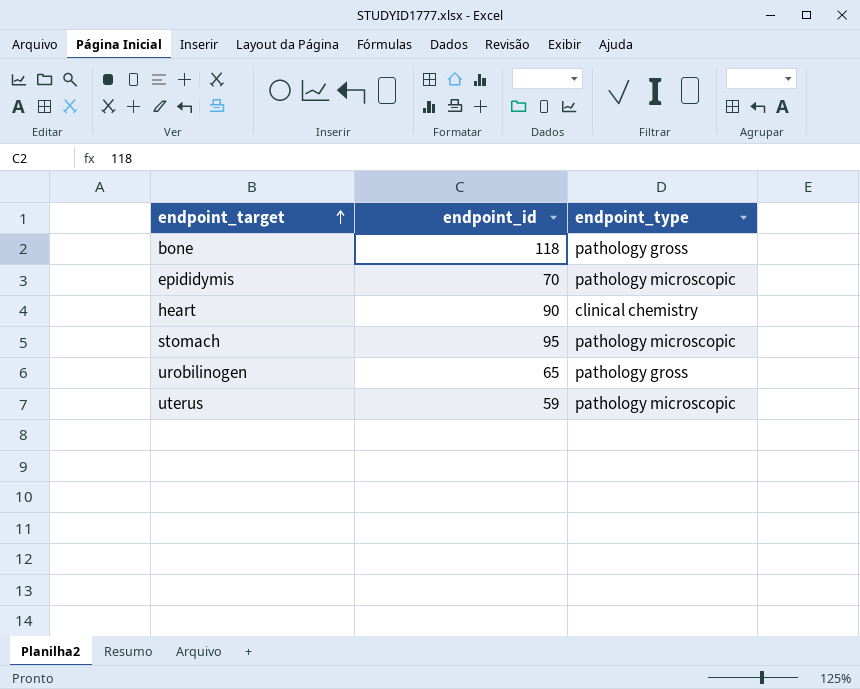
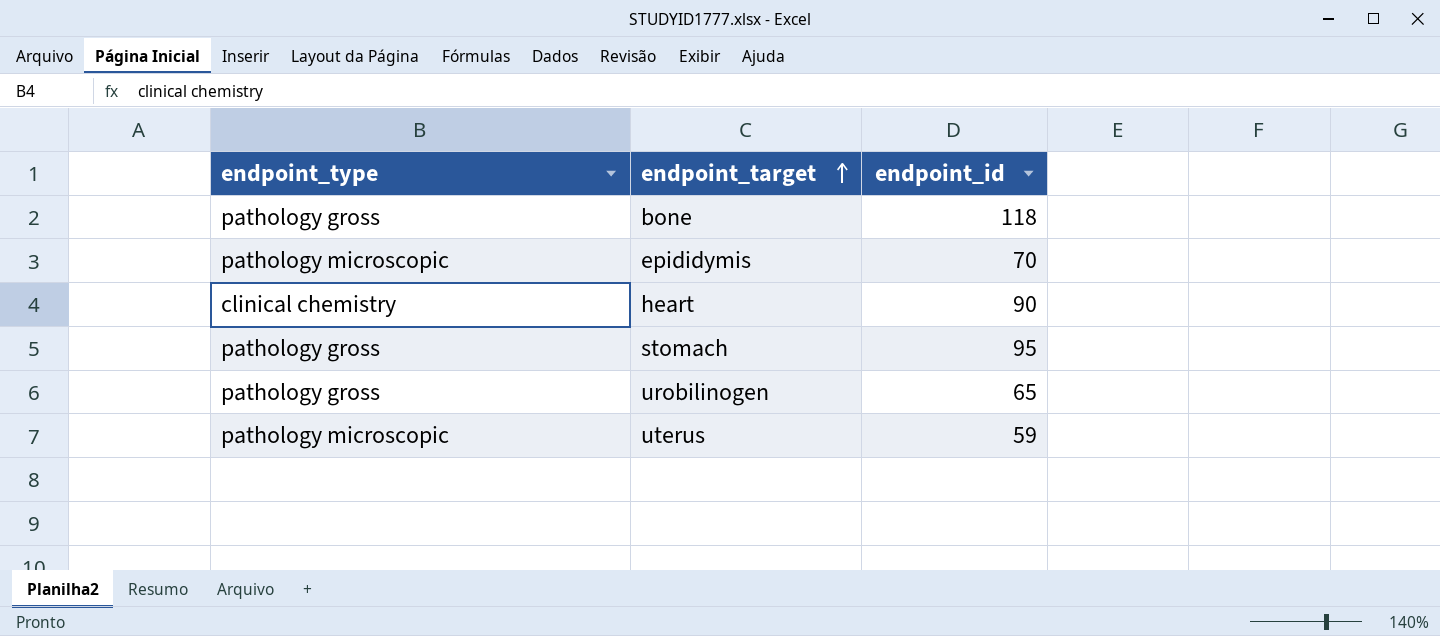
column endpoint_type | position: 3 -> 1
stomach | endpoint_type: pathology microscopic -> pathology gross

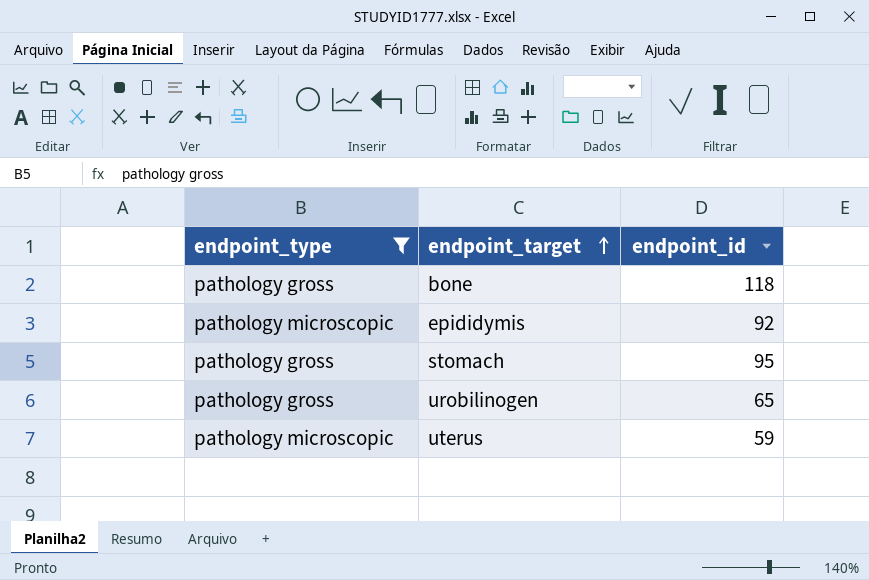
filter: none -> endpoint_type != clinical chemistry
epididymis | endpoint_id: 70 -> 92

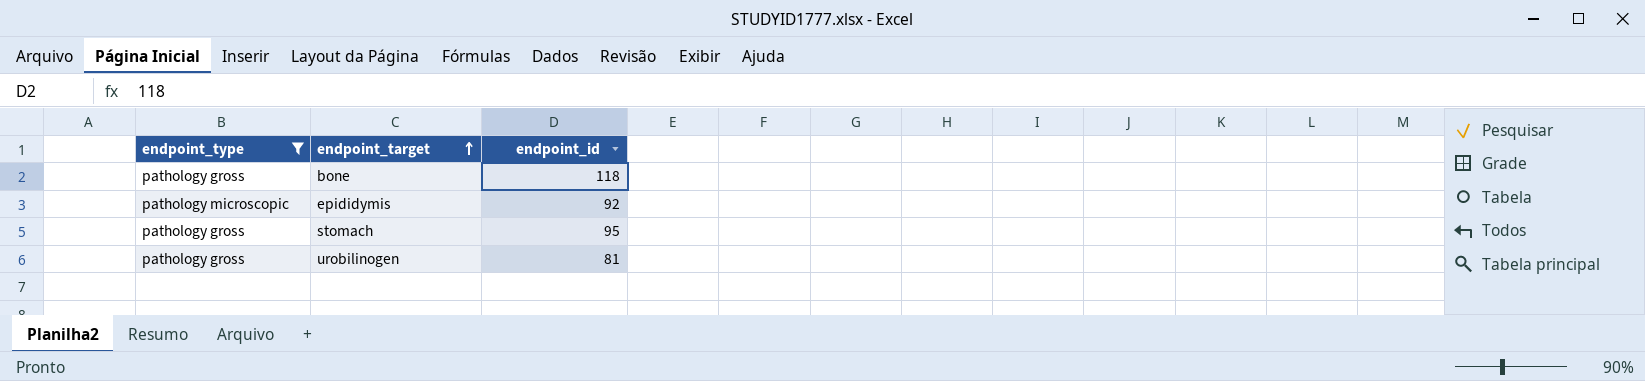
row uterus: pathology microscopic | 59 -> none
urobilinogen | endpoint_id: 65 -> 81

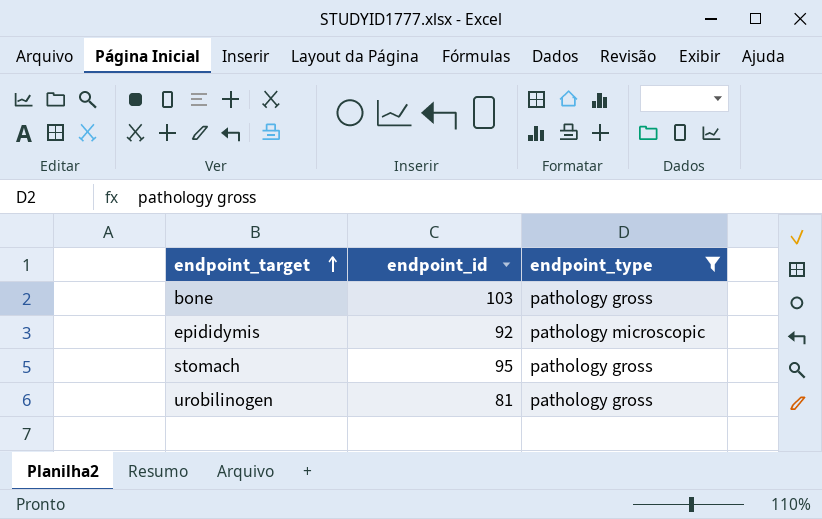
column endpoint_type | position: 1 -> 3
bone | endpoint_id: 118 -> 103

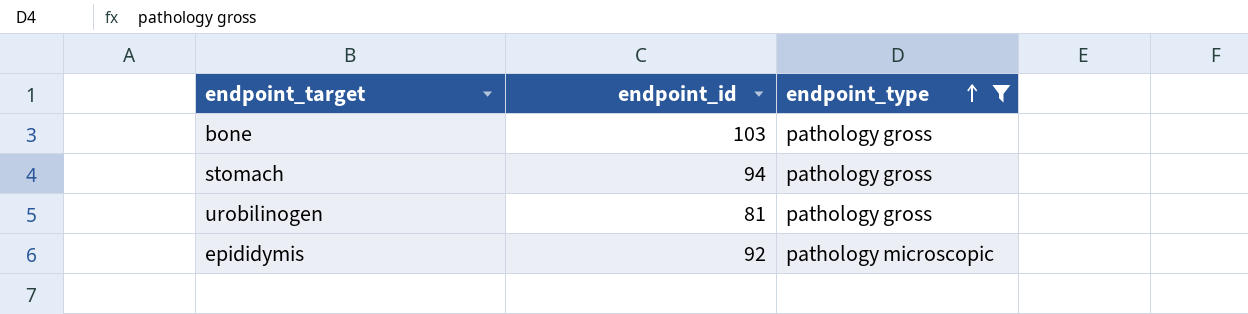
row order: endpoint_target ascending -> endpoint_type ascending
stomach | endpoint_id: 95 -> 94

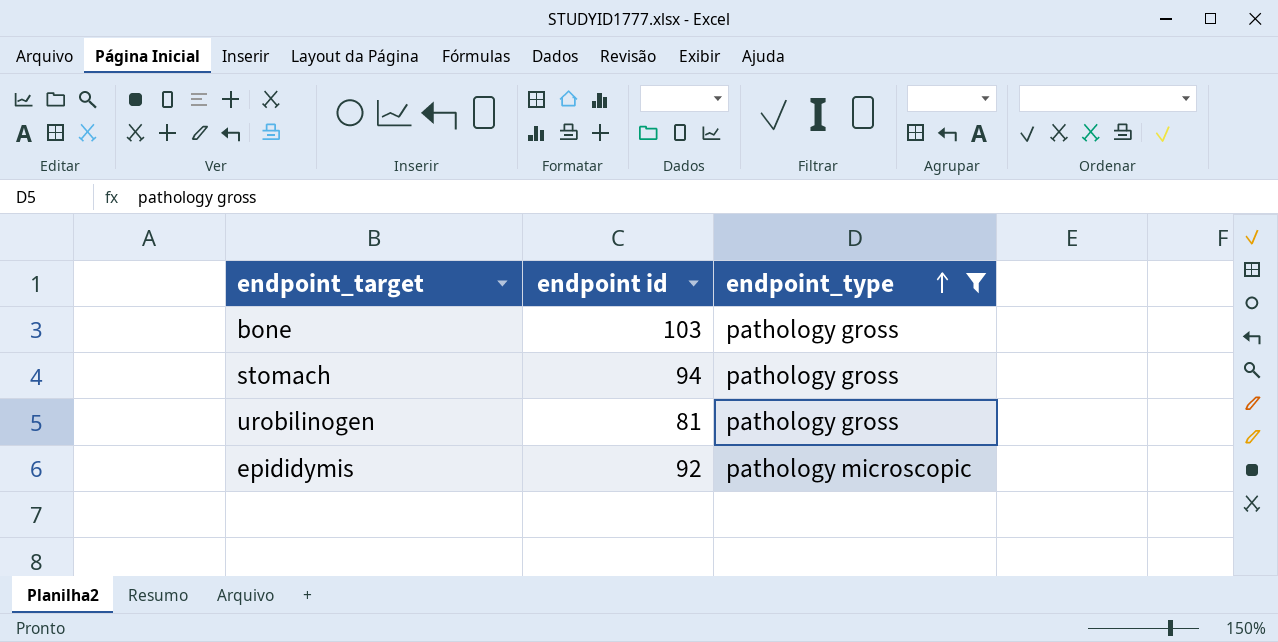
column name: endpoint_id -> endpoint id

